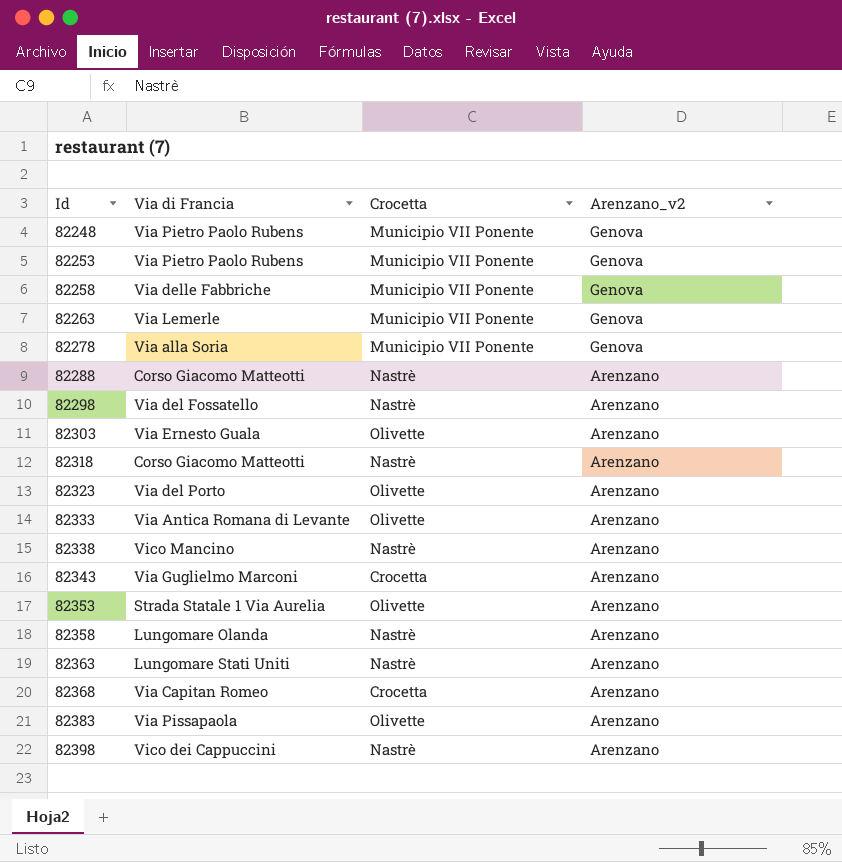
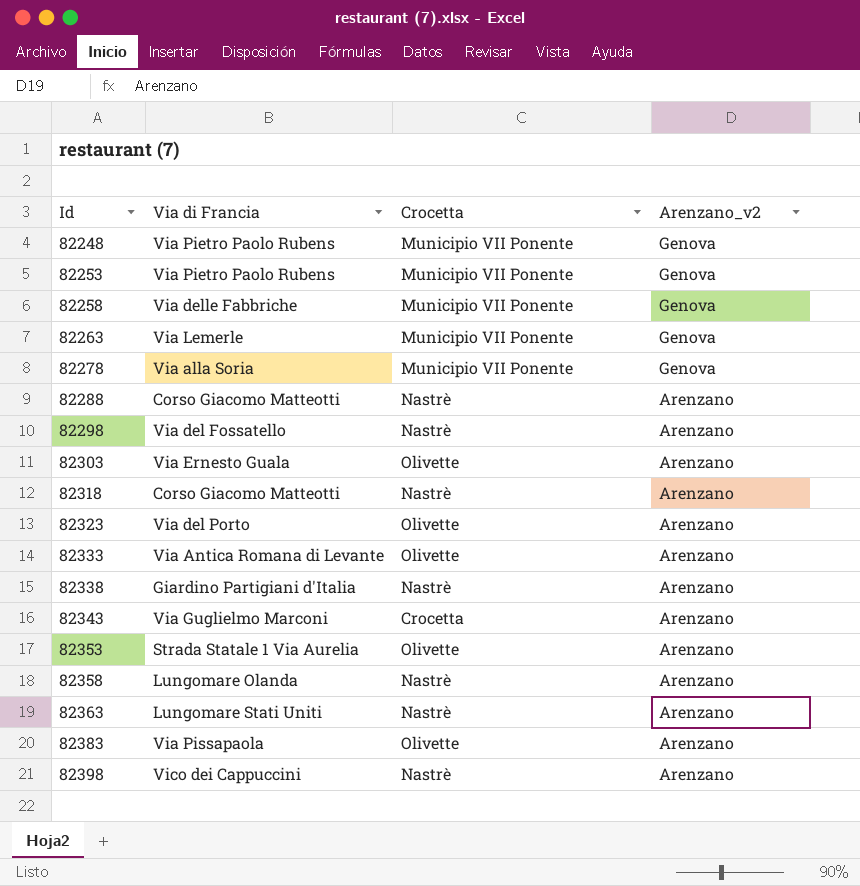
row 82368: Via Capitan Romeo | Crocetta | Arenzano -> none
82338 | Via di Francia: Vico Mancino -> Giardino Partigiani d'Italia

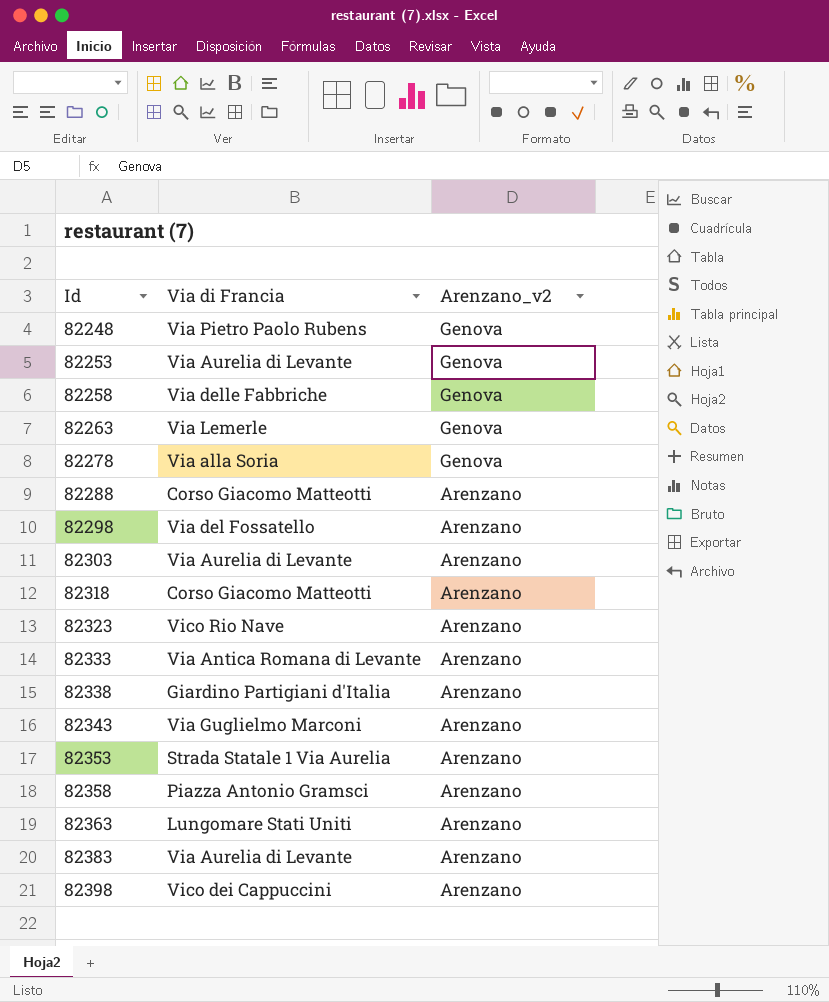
column Crocetta | position: 3 -> none
82253 | Via di Francia: Via Pietro Paolo Rubens -> Via Aurelia di Levante
82303 | Via di Francia: Via Ernesto Guala -> Via Aurelia di Levante
82323 | Via di Francia: Via del Porto -> Vico Rio Nave
82358 | Via di Francia: Lungomare Olanda -> Piazza Antonio Gramsci
82383 | Via di Francia: Via Pissapaola -> Via Aurelia di Levante

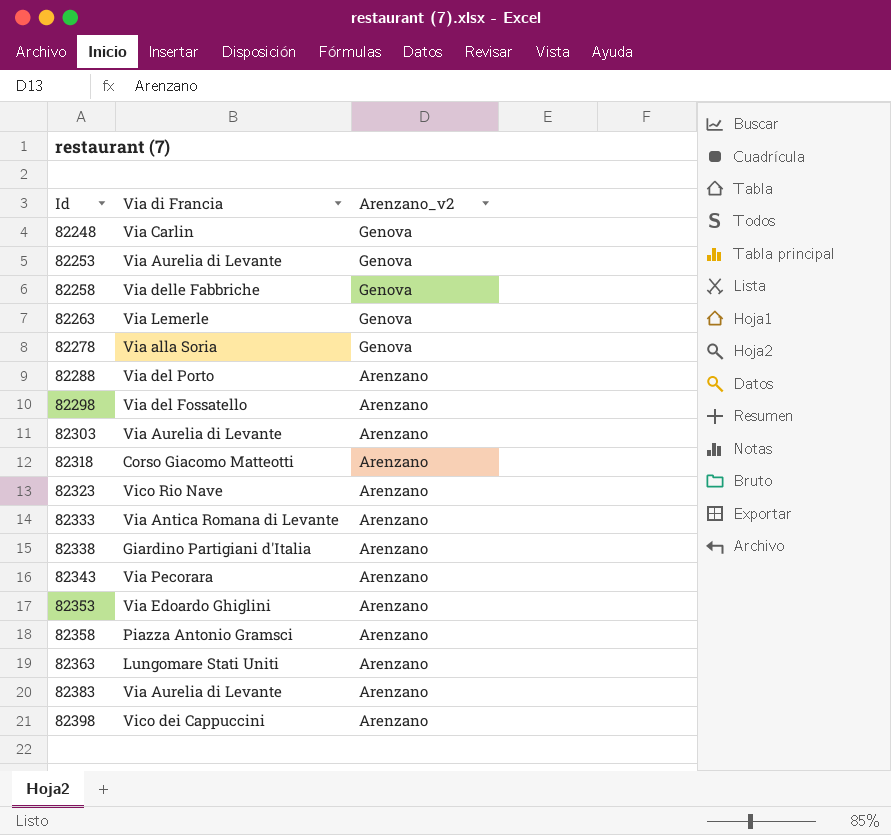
82248 | Via di Francia: Via Pietro Paolo Rubens -> Via Carlin
82288 | Via di Francia: Corso Giacomo Matteotti -> Via del Porto
82343 | Via di Francia: Via Guglielmo Marconi -> Via Pecorara
82353 | Via di Francia: Strada Statale 1 Via Aurelia -> Via Edoardo Ghiglini

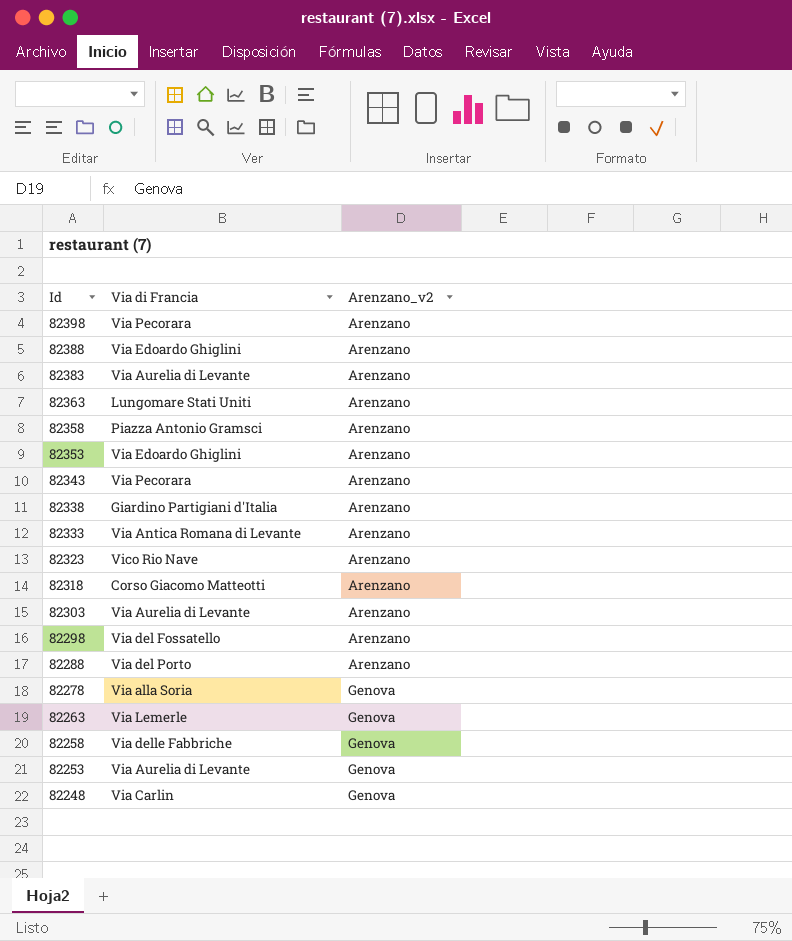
row order: Id ascending -> Id descending
82398 | Via di Francia: Vico dei Cappuccini -> Via Pecorara
row 82388: none -> Via Edoardo Ghiglini | Arenzano

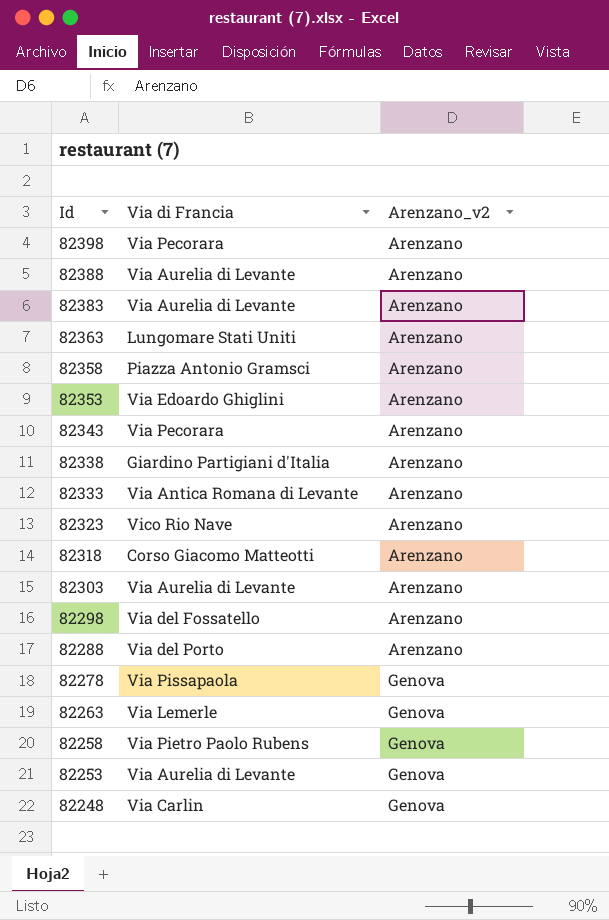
82388 | Via di Francia: Via Edoardo Ghiglini -> Via Aurelia di Levante
82278 | Via di Francia: Via alla Soria -> Via Pissapaola
82258 | Via di Francia: Via delle Fabbriche -> Via Pietro Paolo Rubens

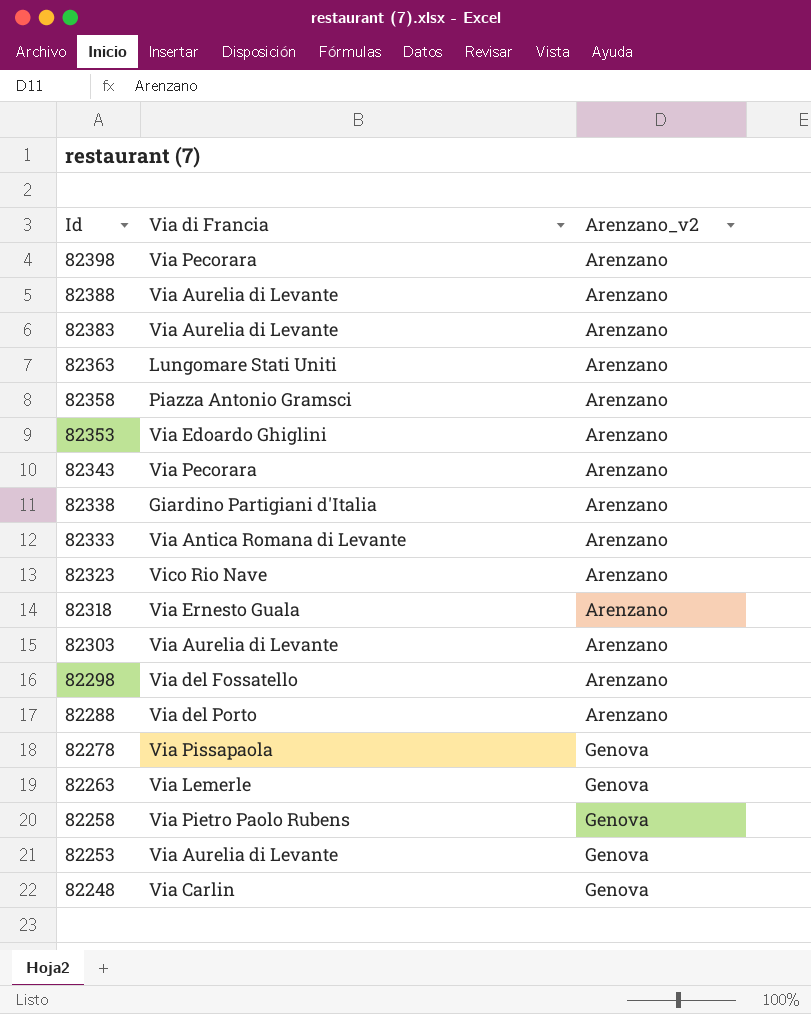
82318 | Via di Francia: Corso Giacomo Matteotti -> Via Ernesto Guala

